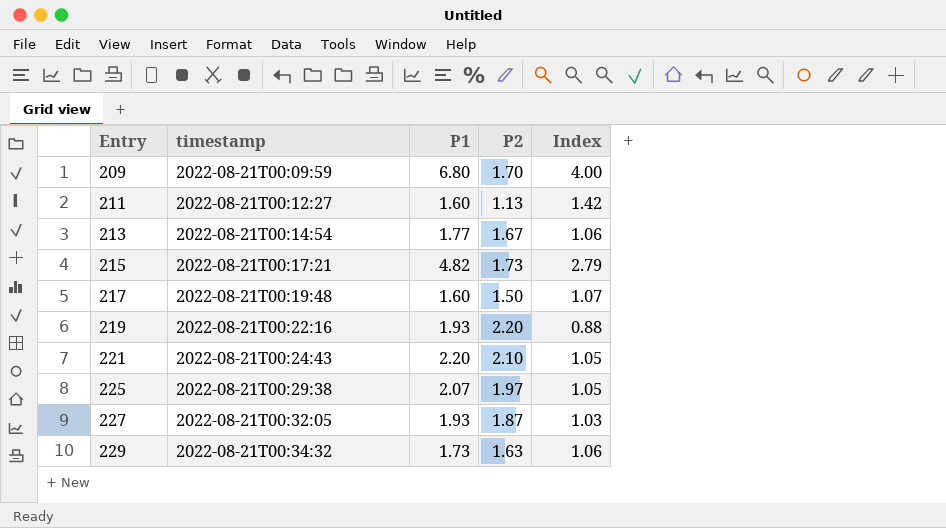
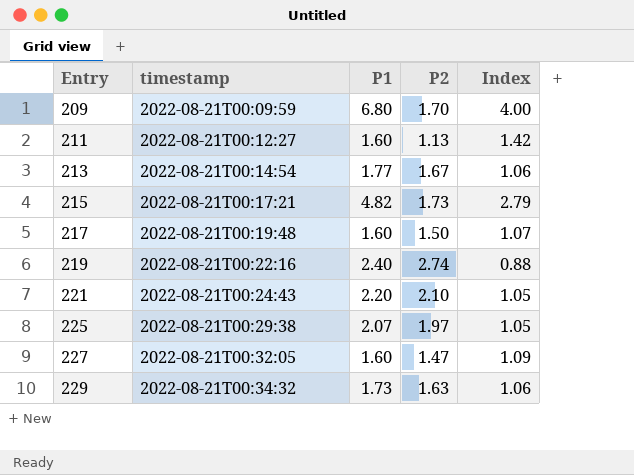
219 | P1: 1.93 -> 2.40
219 | P2: 2.20 -> 2.74
227 | P1: 1.93 -> 1.60
227 | P2: 1.87 -> 1.47
227 | Index: 1.03 -> 1.09

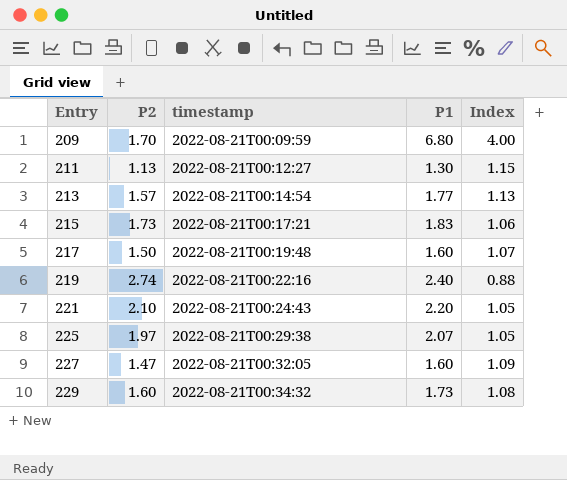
column P2 | position: 4 -> 2
211 | P1: 1.60 -> 1.30
211 | Index: 1.42 -> 1.15
213 | P2: 1.67 -> 1.57
213 | Index: 1.06 -> 1.13
215 | P1: 4.82 -> 1.83
215 | Index: 2.79 -> 1.06
229 | P2: 1.63 -> 1.60
229 | Index: 1.06 -> 1.08

